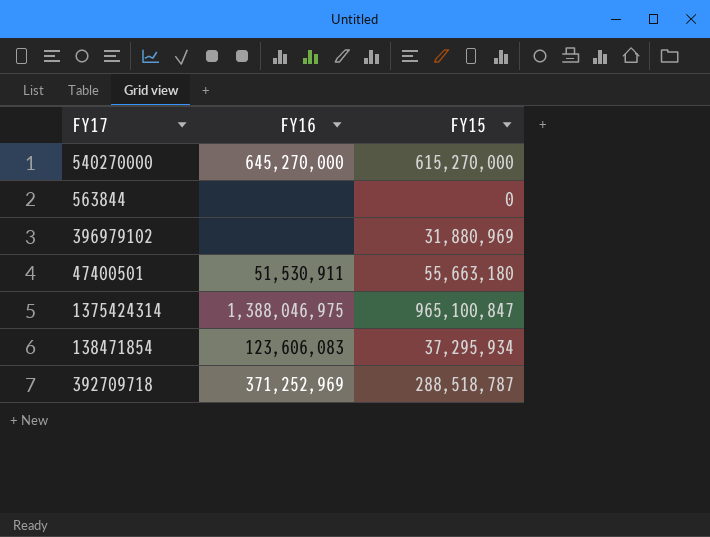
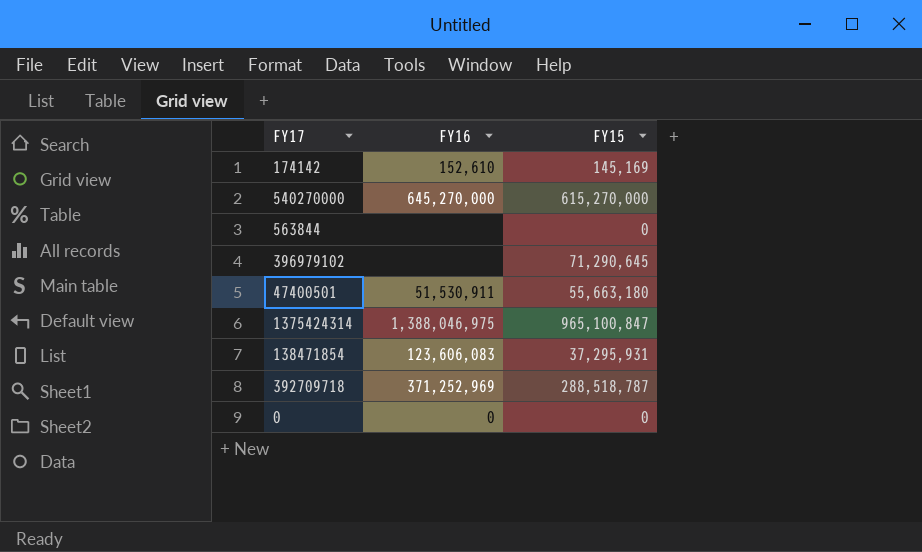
row 174142: none -> 152,610 | 145,169
396979102 | FY15: 31,880,969 -> 71,290,645
138471854 | FY15: 37,295,934 -> 37,295,931
row 0: none -> 0 | 0

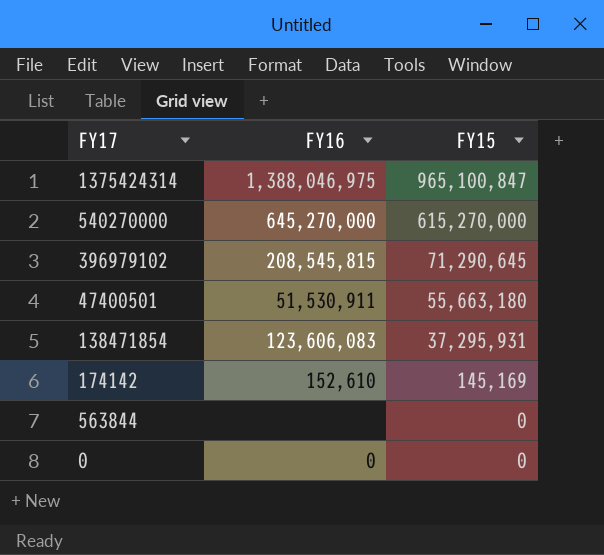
row order: none -> FY15 descending
row 392709718: 371,252,969 | 288,518,787 -> none
396979102 | FY16: none -> 208,545,815

